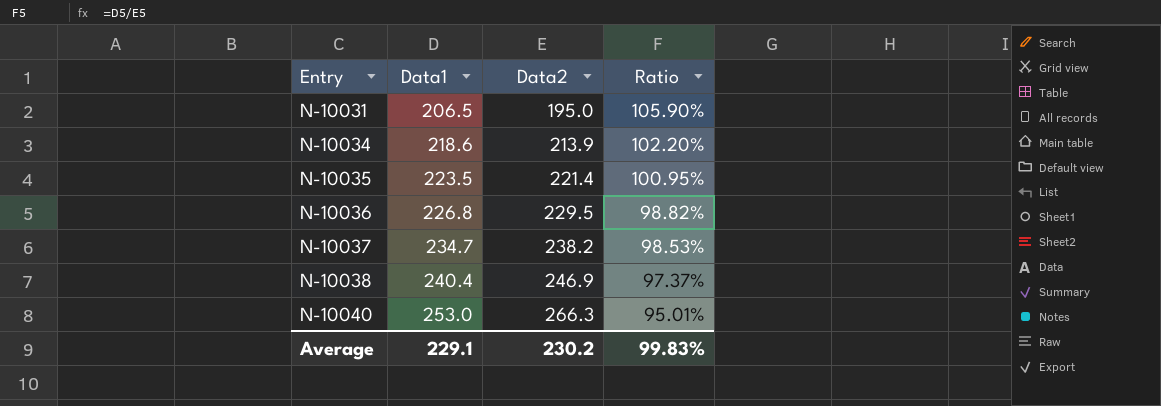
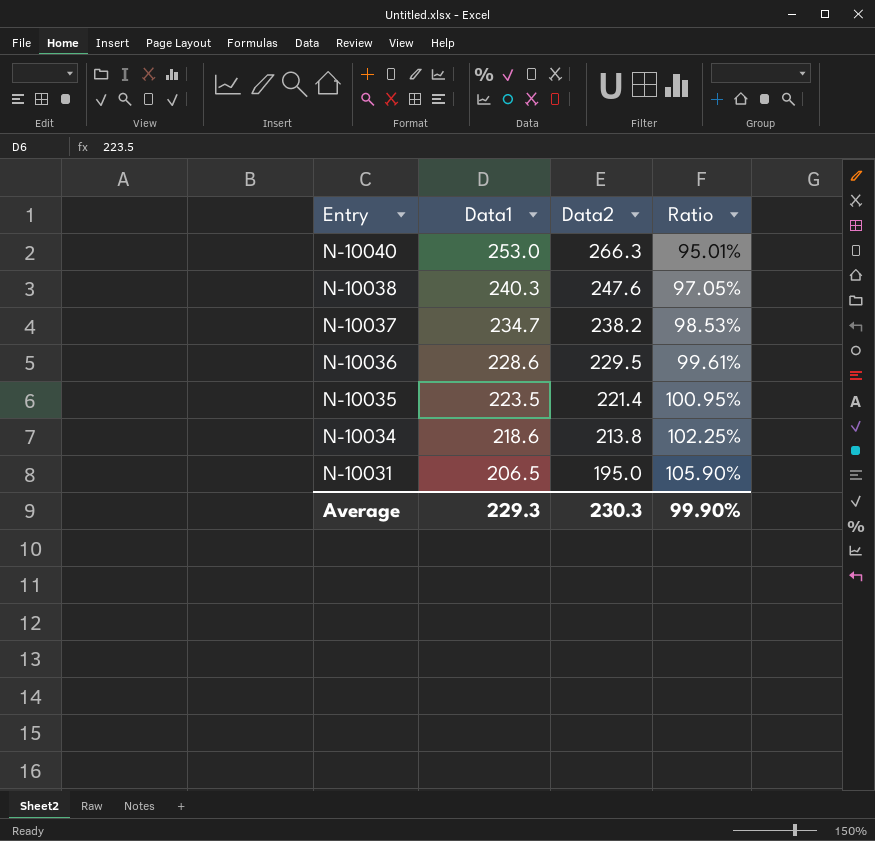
row order: Entry ascending -> Entry descending
N-10038 | Data1: 240.4 -> 240.3
N-10038 | Data2: 246.9 -> 247.6
N-10038 | Ratio: 97.37% -> 97.05%
N-10036 | Data1: 226.8 -> 228.6
N-10036 | Ratio: 98.82% -> 99.61%
N-10034 | Data2: 213.9 -> 213.8
N-10034 | Ratio: 102.20% -> 102.25%
Average | Data1: 229.1 -> 229.3
Average | Data2: 230.2 -> 230.3
Average | Ratio: 99.83% -> 99.90%

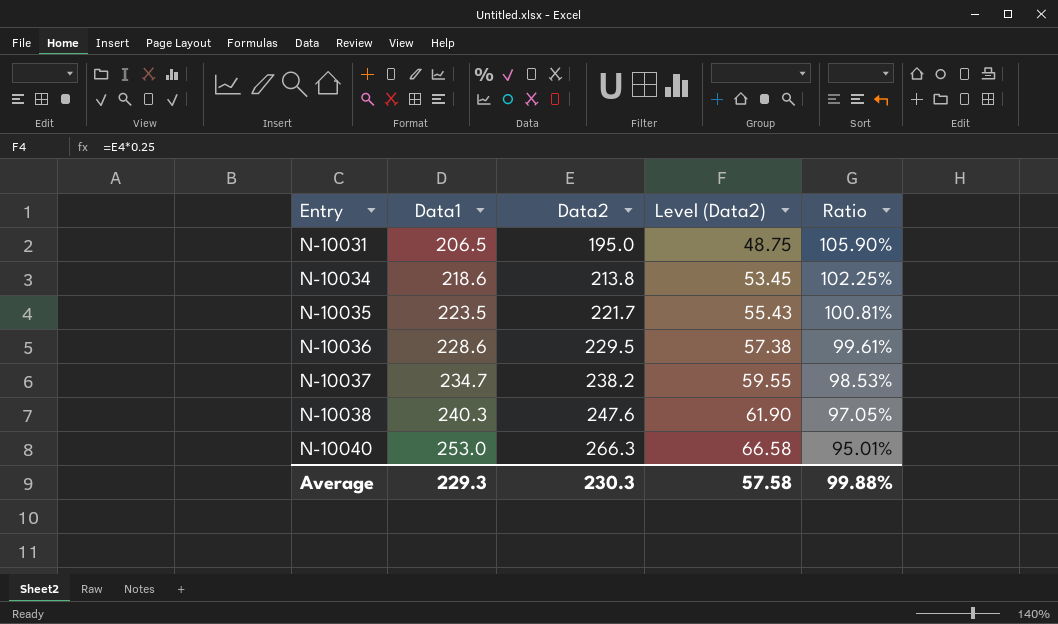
row order: Entry descending -> Entry ascending
column Level (Data2) | formula: none -> [Data2] * 0.25
N-10035 | Data2: 221.4 -> 221.7
N-10035 | Ratio: 100.95% -> 100.81%
Average | Ratio: 99.90% -> 99.88%

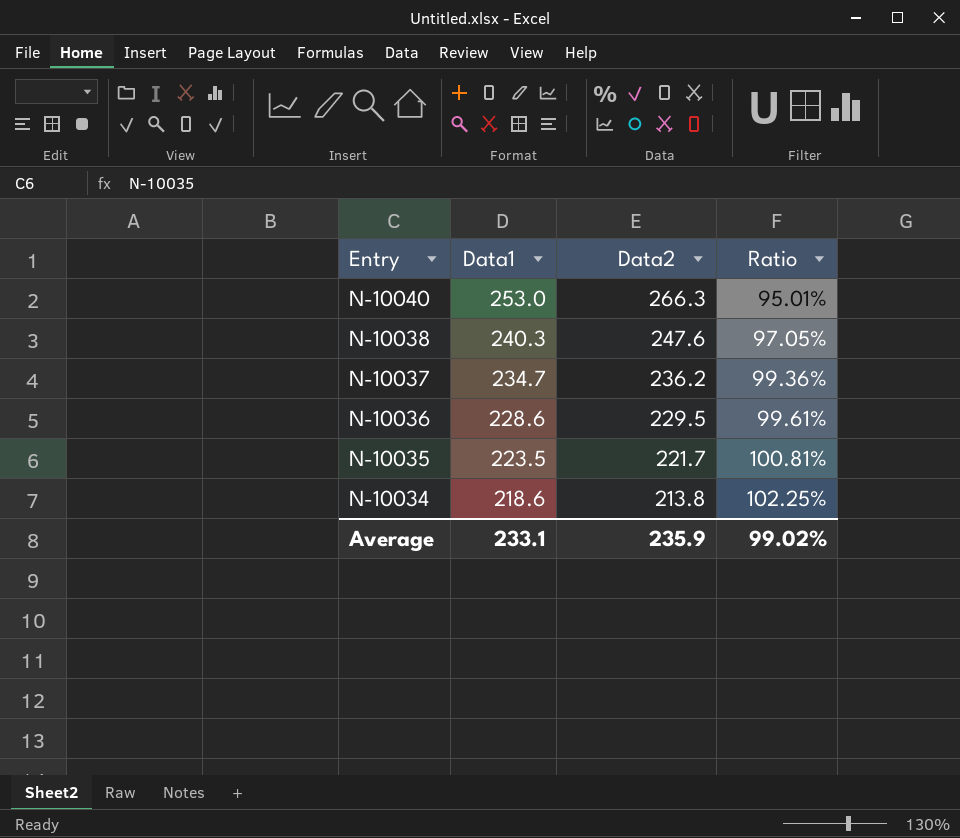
row order: Entry ascending -> Entry descending
column Level (Data2) | formula: [Data2] * 0.25 -> none
row N-10031: 206.5 | 195.0 | 48.75 | 105.90% -> none
N-10037 | Data2: 238.2 -> 236.2
N-10037 | Ratio: 98.53% -> 99.36%
Average | Data1: 229.3 -> 233.1
Average | Data2: 230.3 -> 235.9
Average | Ratio: 99.88% -> 99.02%

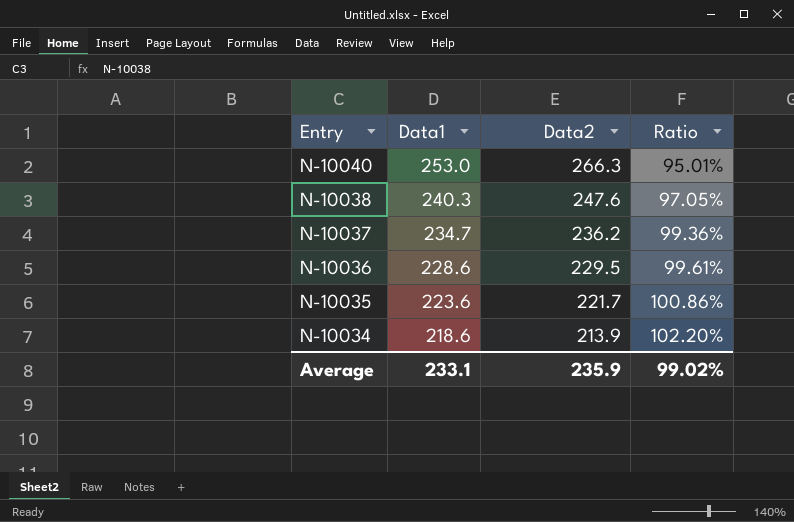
N-10035 | Data1: 223.5 -> 223.6
N-10035 | Ratio: 100.81% -> 100.86%
N-10034 | Data2: 213.8 -> 213.9
N-10034 | Ratio: 102.25% -> 102.20%

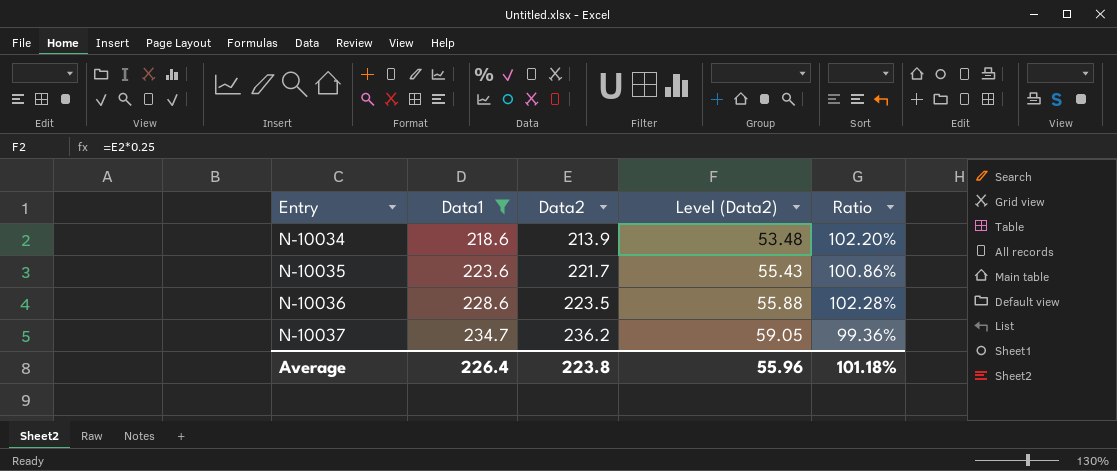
filter: none -> Data1 <= 234.7
row order: Entry descending -> Entry ascending
column Level (Data2) | formula: none -> [Data2] * 0.25
N-10036 | Data2: 229.5 -> 223.5
N-10036 | Ratio: 99.61% -> 102.28%
Average | Data1: 233.1 -> 226.4
Average | Data2: 235.9 -> 223.8
Average | Ratio: 99.02% -> 101.18%

